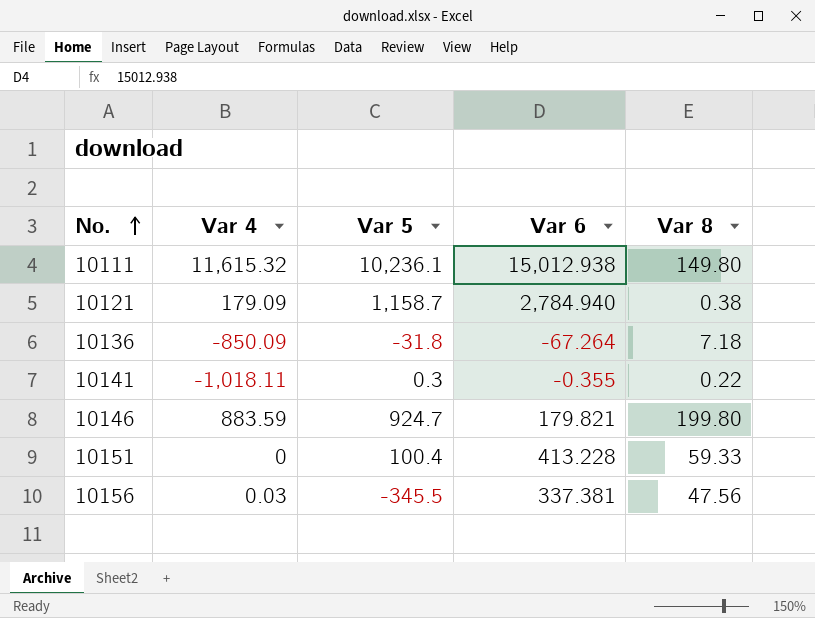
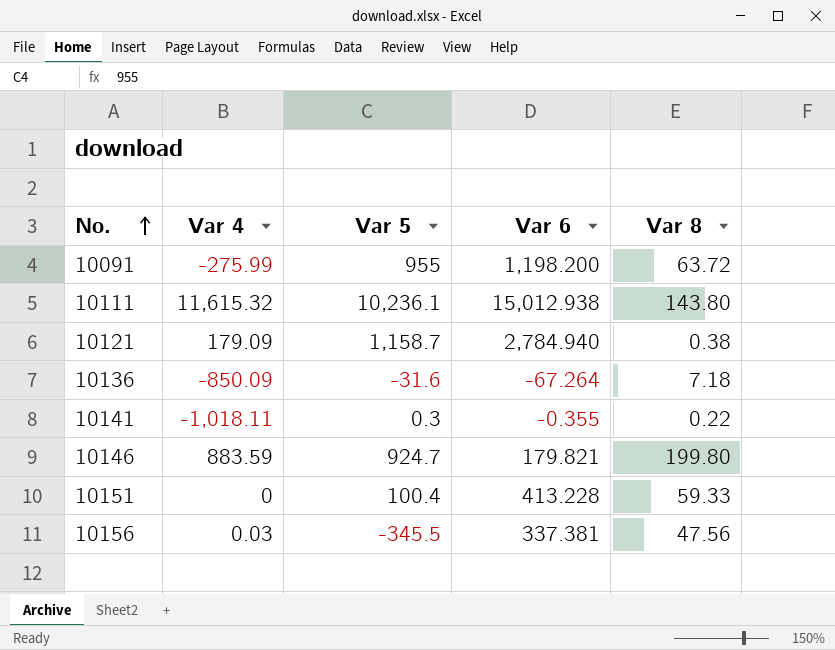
row 10091: none -> -275.99 | 955 | 1,198.200 | 63.72
10111 | Var 8: 149.80 -> 143.80
10136 | Var 5: -31.8 -> -31.6

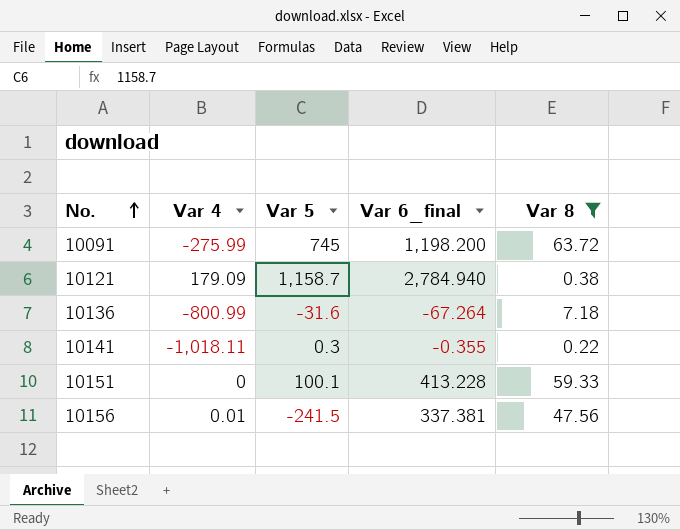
filter: none -> Var 8 <= 63.72
column name: Var 6 -> Var 6_final
10091 | Var 5: 955 -> 745
10136 | Var 4: -850.09 -> -800.99
10151 | Var 5: 100.4 -> 100.1
10156 | Var 4: 0.03 -> 0.01
10156 | Var 5: -345.5 -> -241.5

